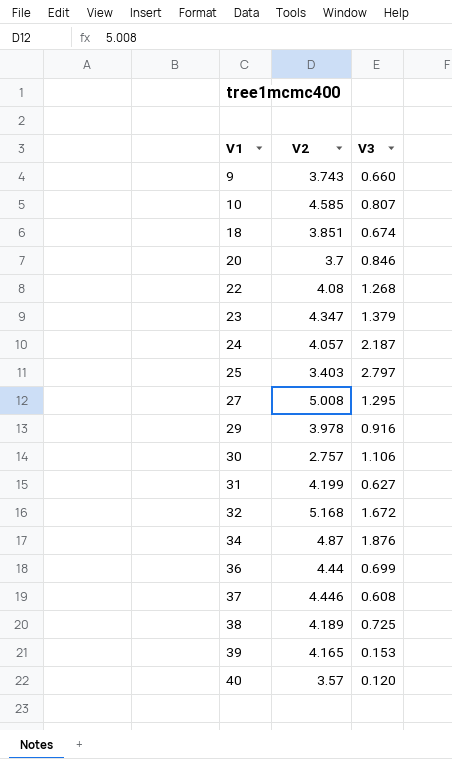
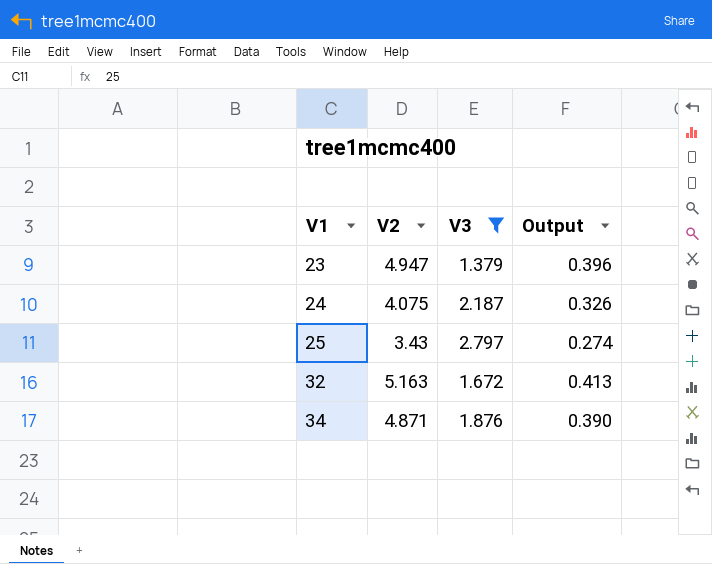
filter: none -> V3 >= 1.379
column Output | formula: none -> [V2] * 0.08
23 | V2: 4.347 -> 4.947
24 | V2: 4.057 -> 4.075
25 | V2: 3.403 -> 3.43
32 | V2: 5.168 -> 5.163
34 | V2: 4.87 -> 4.871

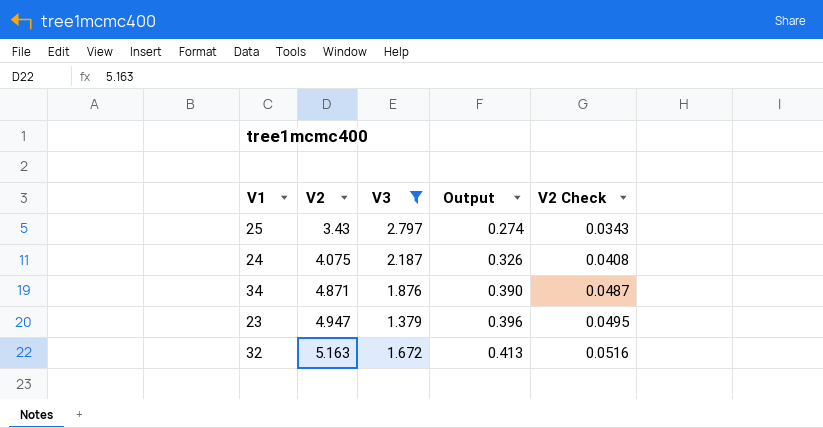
row order: V1 ascending -> V2 ascending
column V2 Check | formula: none -> [V2] * 0.01

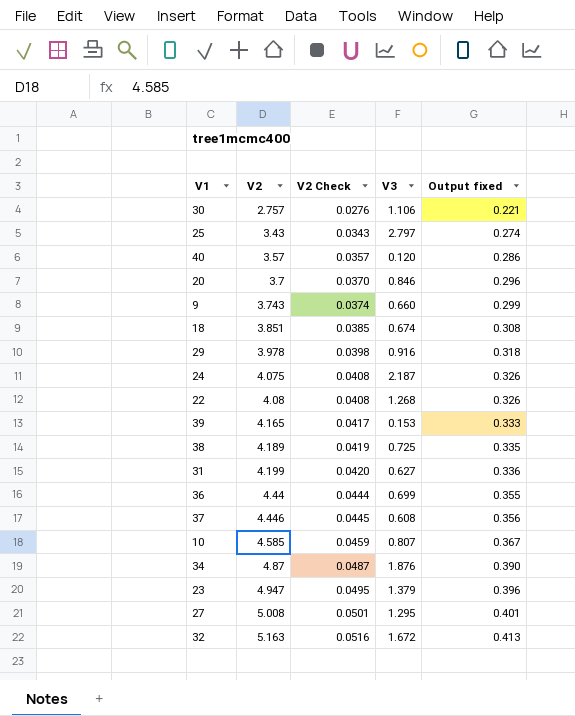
filter: V3 >= 1.379 -> none
column V2 Check | position: 5 -> 3
column name: Output -> Output fixed
34 | V2: 4.871 -> 4.87

